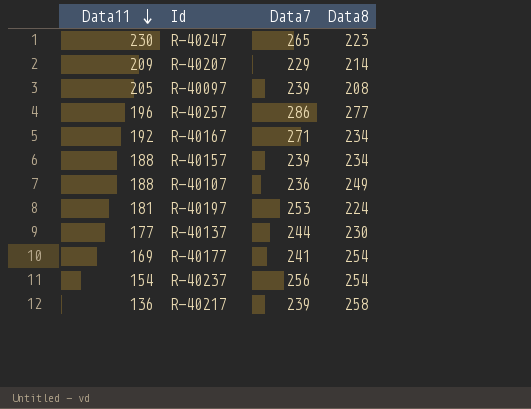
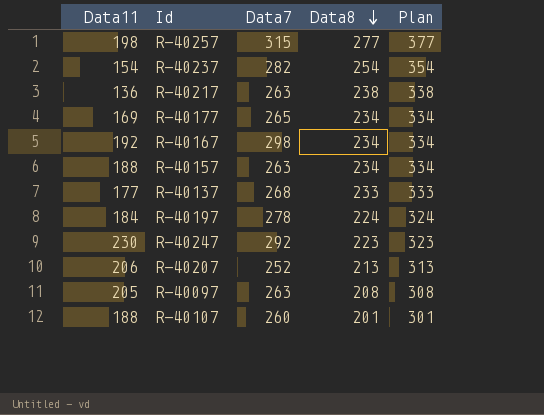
row order: Data11 descending -> Data8 descending
column Plan | formula: none -> [Data8] + 100
R-40257 | Data11: 196 -> 198
R-40257 | Data7: 286 -> 315
R-40237 | Data7: 256 -> 282
R-40217 | Data7: 239 -> 263
R-40217 | Data8: 258 -> 238
R-40177 | Data7: 241 -> 265
R-40177 | Data8: 254 -> 234
R-40167 | Data7: 271 -> 298
R-40157 | Data7: 239 -> 263
R-40137 | Data7: 244 -> 268
R-40137 | Data8: 230 -> 233
R-40197 | Data11: 181 -> 184
R-40197 | Data7: 253 -> 278
R-40247 | Data7: 265 -> 292
R-40207 | Data11: 209 -> 206
R-40207 | Data7: 229 -> 252
R-40207 | Data8: 214 -> 213
R-40097 | Data7: 239 -> 263
R-40107 | Data7: 236 -> 260
R-40107 | Data8: 249 -> 201

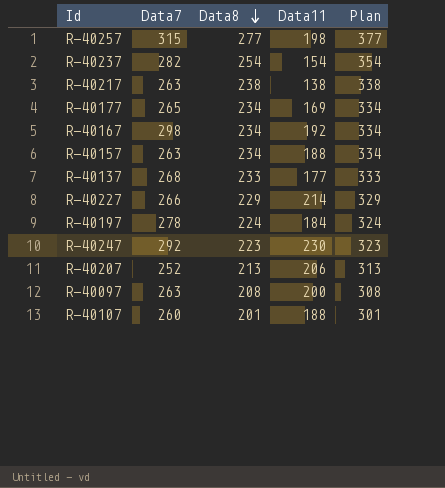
column Data11 | position: 1 -> 4
R-40217 | Data11: 136 -> 138
row R-40227: none -> 266 | 229 | 214 | 329
R-40097 | Data11: 205 -> 200

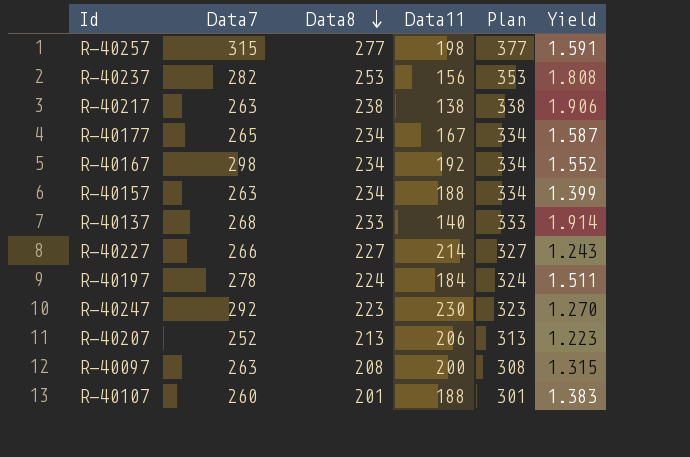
column Yield | formula: none -> [Data7] / [Data11]
R-40237 | Data8: 254 -> 253
R-40237 | Data11: 154 -> 156
R-40237 | Plan: 354 -> 353
R-40177 | Data11: 169 -> 167
R-40137 | Data11: 177 -> 140
R-40227 | Data8: 229 -> 227
R-40227 | Plan: 329 -> 327

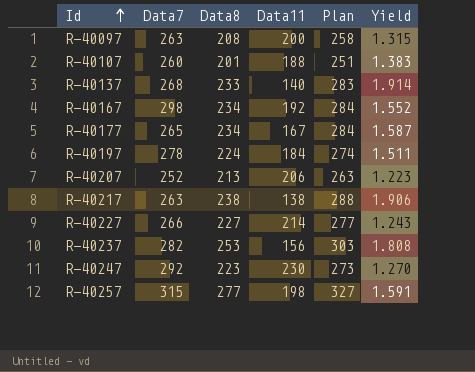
row order: Data8 descending -> Id ascending
column Plan | formula: [Data8] + 100 -> [Data8] + 50
row R-40157: 263 | 234 | 188 | 334 | 1.399 -> none

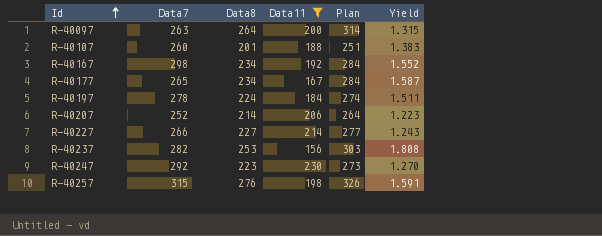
filter: none -> Data11 >= 156
R-40097 | Data8: 208 -> 264
R-40097 | Plan: 258 -> 314
R-40207 | Data8: 213 -> 214
R-40207 | Plan: 263 -> 264
R-40257 | Data8: 277 -> 276
R-40257 | Plan: 327 -> 326

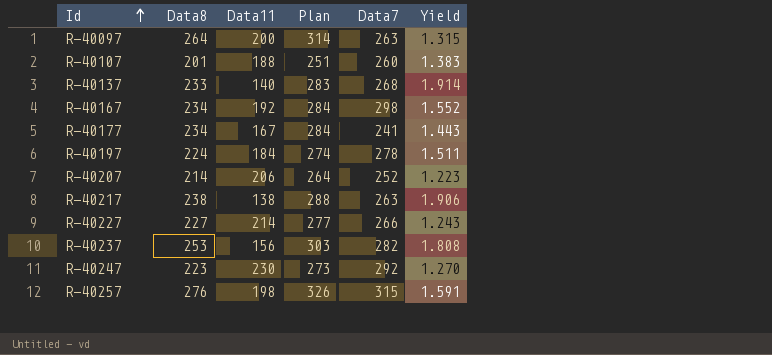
filter: Data11 >= 156 -> none
column Data7 | position: 2 -> 5
R-40177 | Data7: 265 -> 241
R-40177 | Yield: 1.587 -> 1.443

